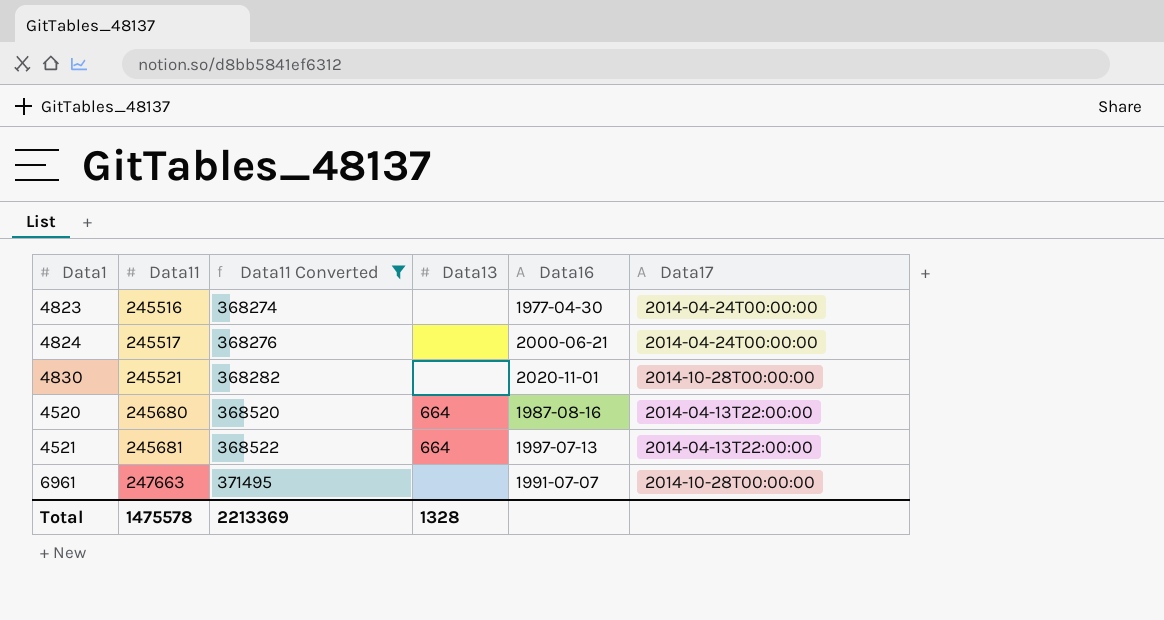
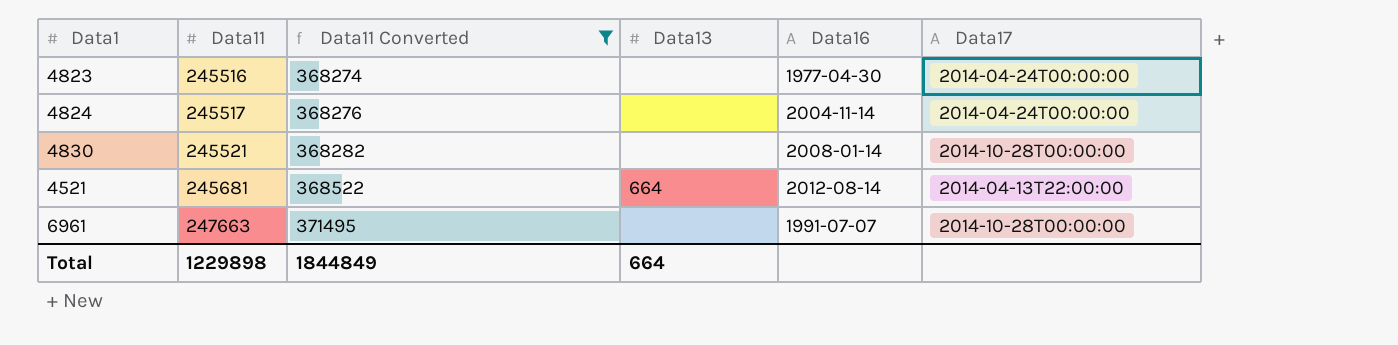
row 4520: 245680 | 368520 | 664 | 1987-08-16 | 2014-04-13T22:00:00 -> none
4824 | Data16: 2000-06-21 -> 2004-11-14
4830 | Data16: 2020-11-01 -> 2008-01-14
4521 | Data16: 1997-07-13 -> 2012-08-14
Total | Data11: 1475578 -> 1229898
Total | Data11 Converted: 2213369 -> 1844849
Total | Data13: 1328 -> 664

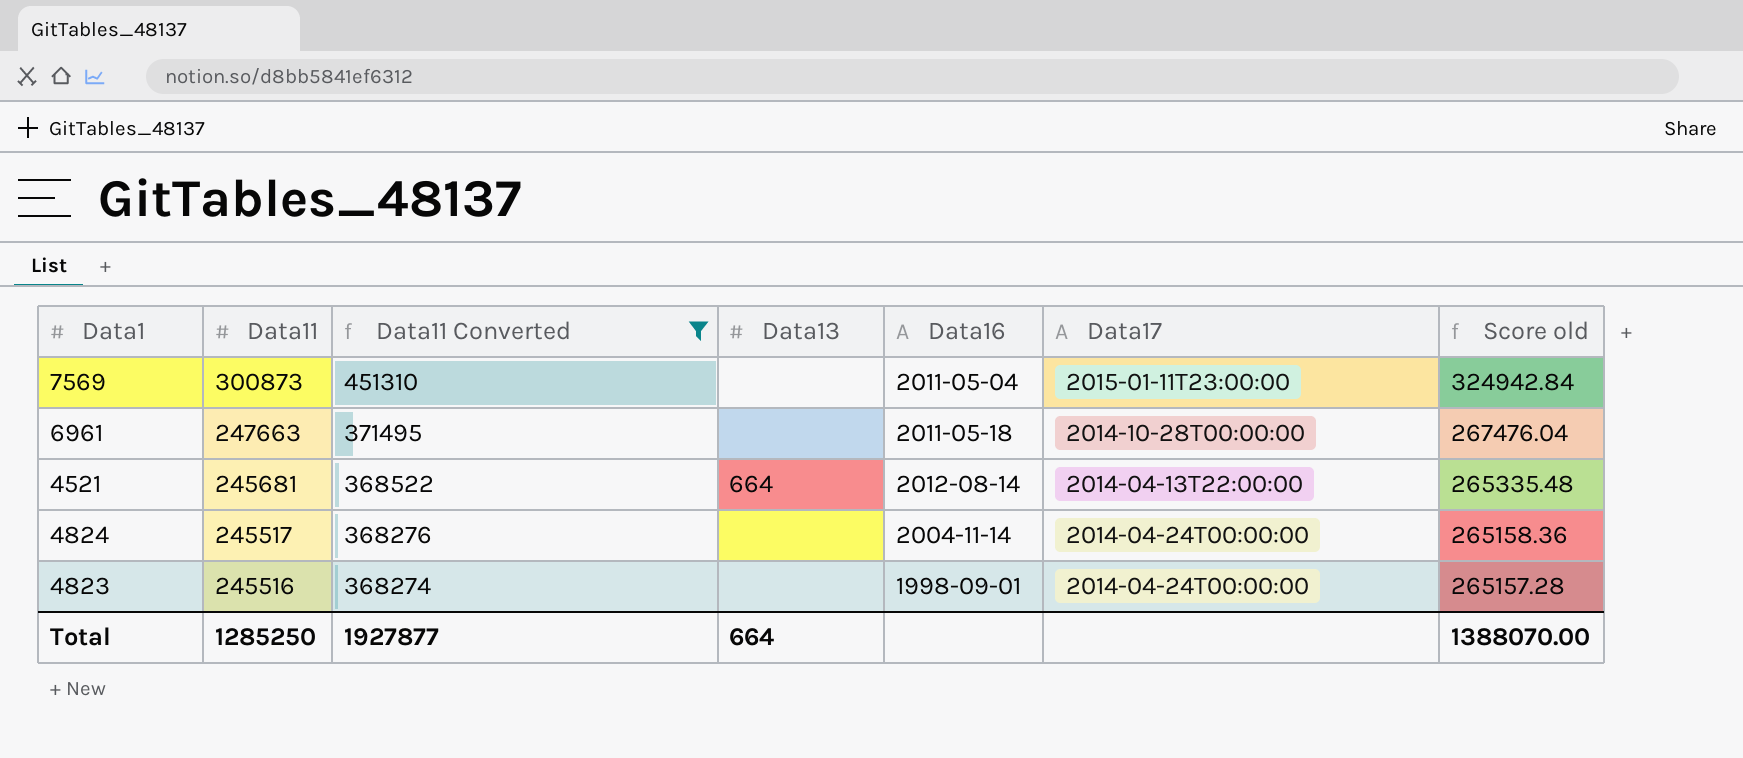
row order: Data11 ascending -> Data11 descending
column Score old | formula: none -> [Data11] * 1.08
row 4830: 245521 | 368282 | none | 2008-01-14 | 2014-10-28T00:00:00 -> none
row 7569: none -> 300873 | 451310 | none | 2011-05-04 | 2015-01-11T23:00:00 | 324942.84
6961 | Data16: 1991-07-07 -> 2011-05-18
4823 | Data16: 1977-04-30 -> 1998-09-01
Total | Data11: 1229898 -> 1285250
Total | Data11 Converted: 1844849 -> 1927877

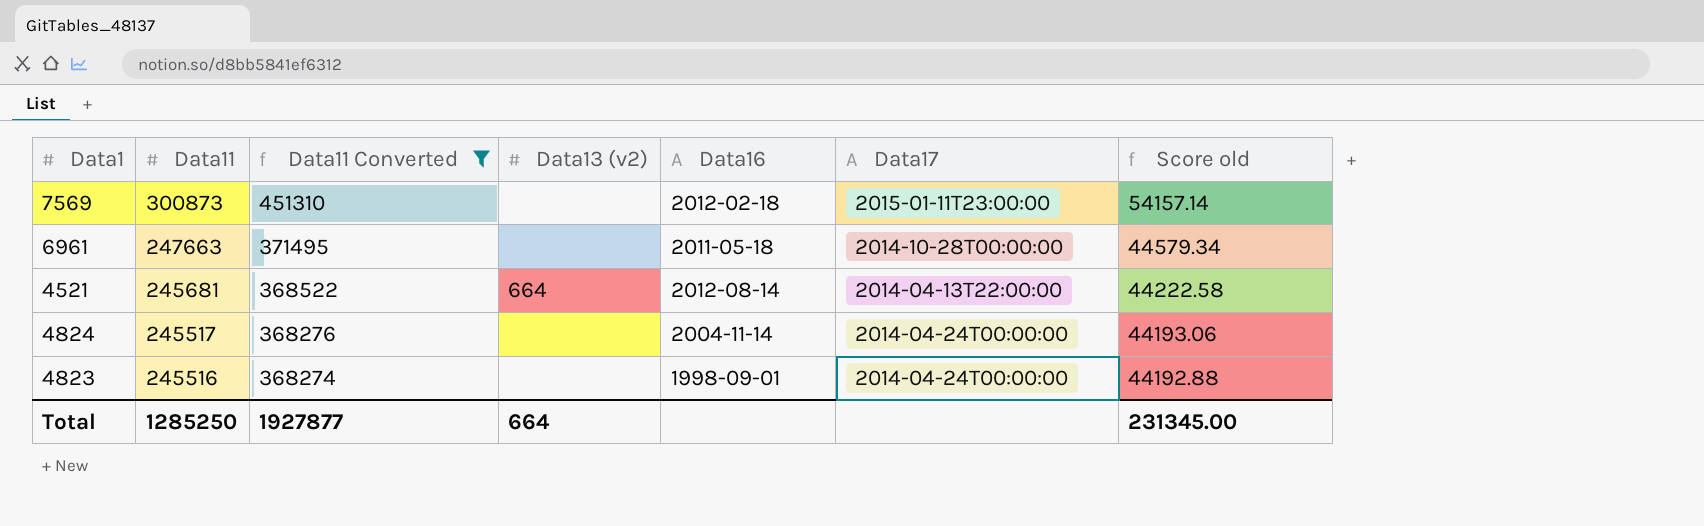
column name: Data13 -> Data13 (v2)
column Score old | formula: [Data11] * 1.08 -> [Data11] * 0.18
7569 | Data16: 2011-05-04 -> 2012-02-18
Total | Score old: 1388070.00 -> 231345.00

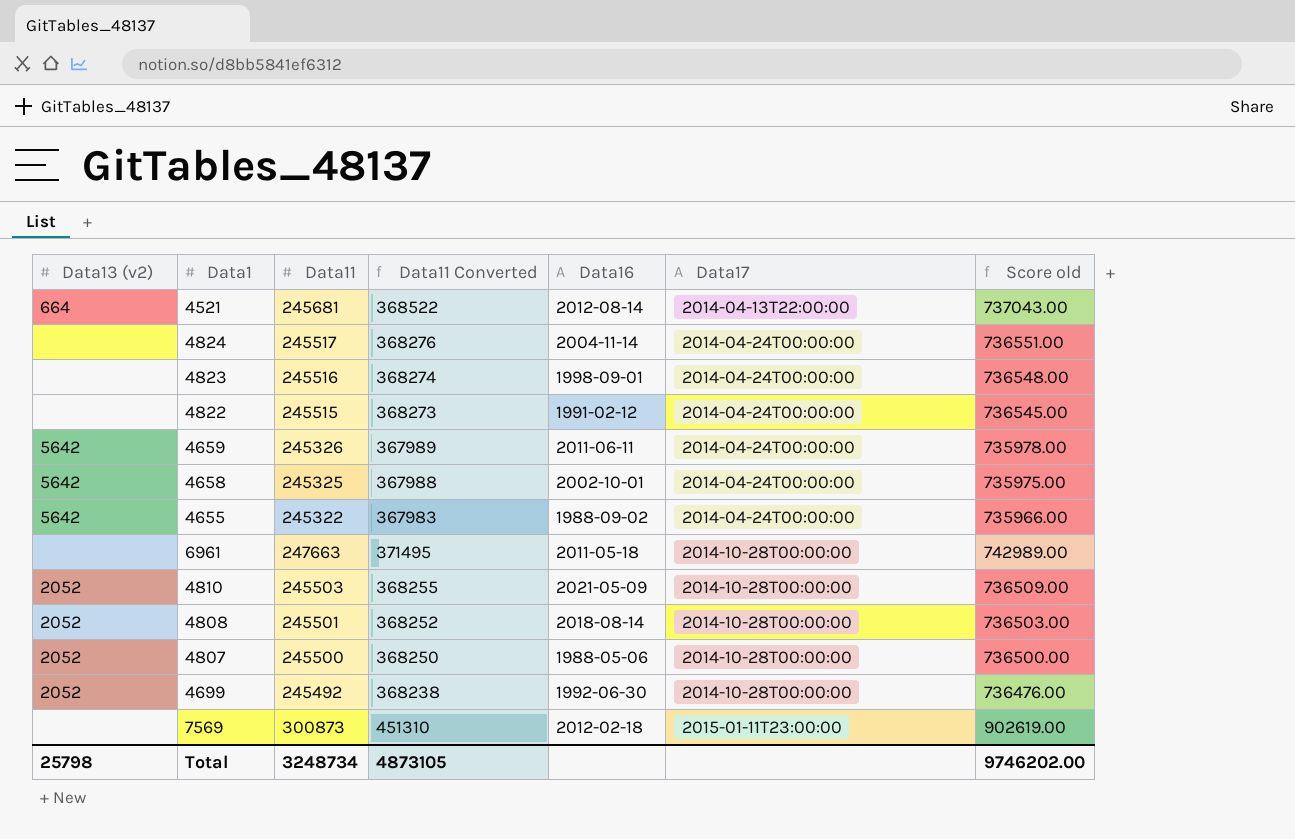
filter: Data11 Converted >= 368274 -> none
row order: Data11 descending -> Data17 ascending
column Data13 (v2) | position: 4 -> 1
column Score old | formula: [Data11] * 0.18 -> [Data11] * 3
Total | Data13 (v2): 664 -> 25798
Total | Data11: 1285250 -> 3248734
Total | Data11 Converted: 1927877 -> 4873105
Total | Score old: 231345.00 -> 9746202.00

